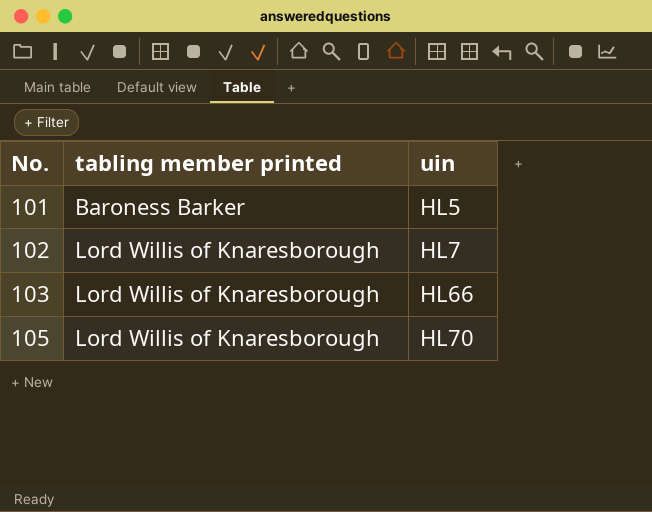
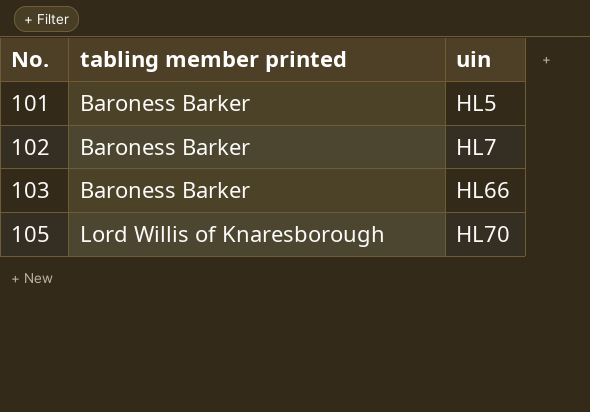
102 | tabling member printed: Lord Willis of Knaresborough -> Baroness Barker
103 | tabling member printed: Lord Willis of Knaresborough -> Baroness Barker

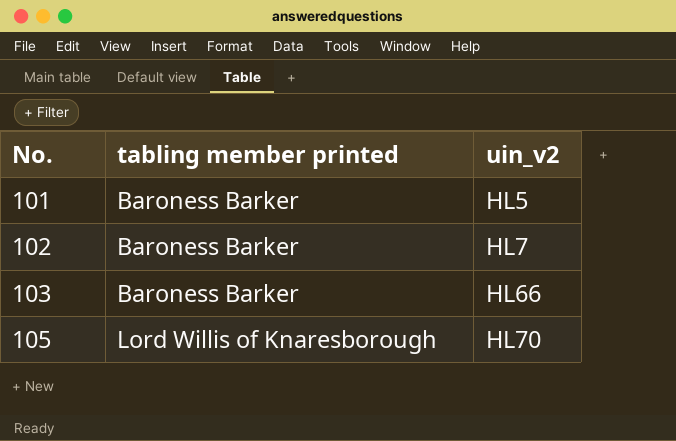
column name: uin -> uin_v2

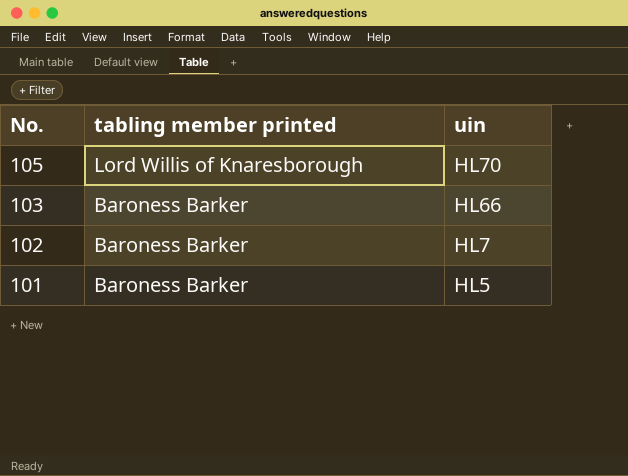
row order: No. ascending -> No. descending
column name: uin_v2 -> uin

